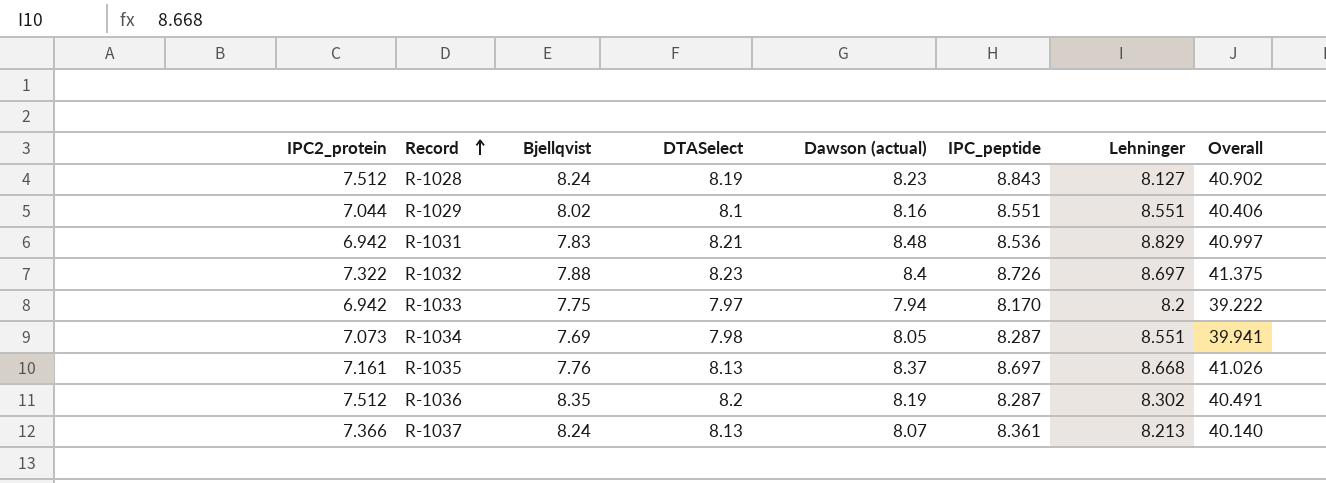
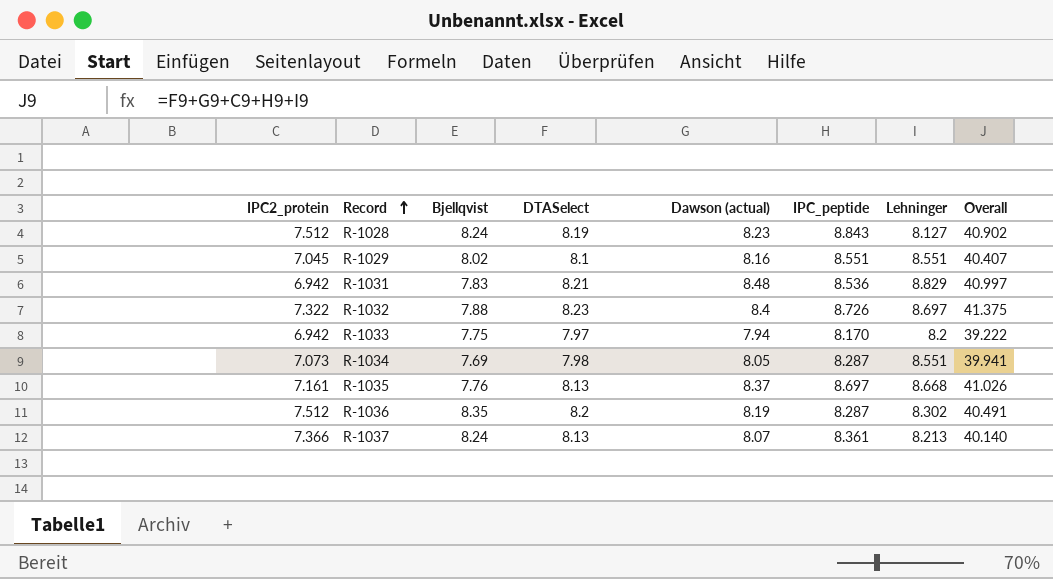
R-1029 | IPC2_protein: 7.044 -> 7.045
R-1029 | Overall: 40.406 -> 40.407

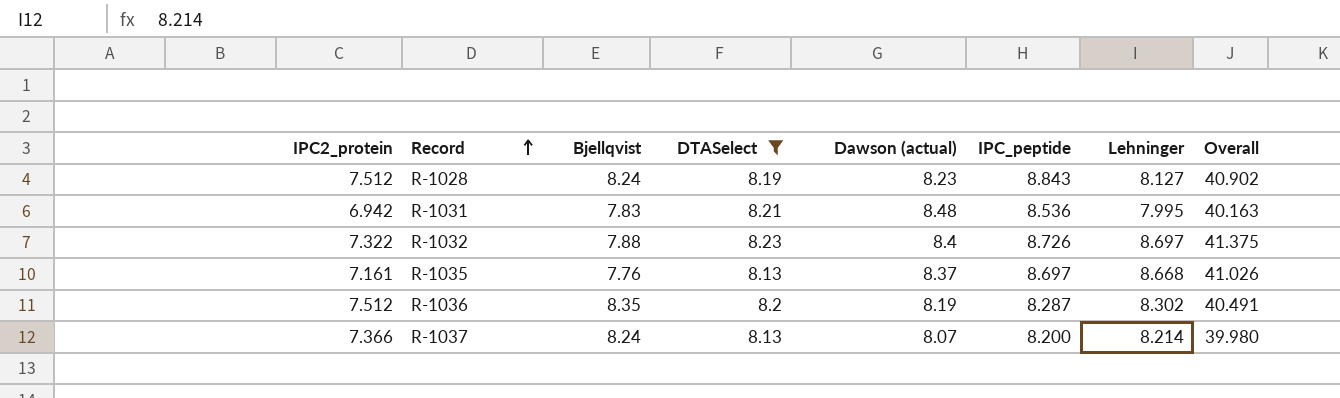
filter: none -> DTASelect >= 8.13
R-1031 | Lehninger: 8.829 -> 7.995
R-1031 | Overall: 40.997 -> 40.163
R-1037 | IPC_peptide: 8.361 -> 8.200
R-1037 | Lehninger: 8.213 -> 8.214
R-1037 | Overall: 40.140 -> 39.980

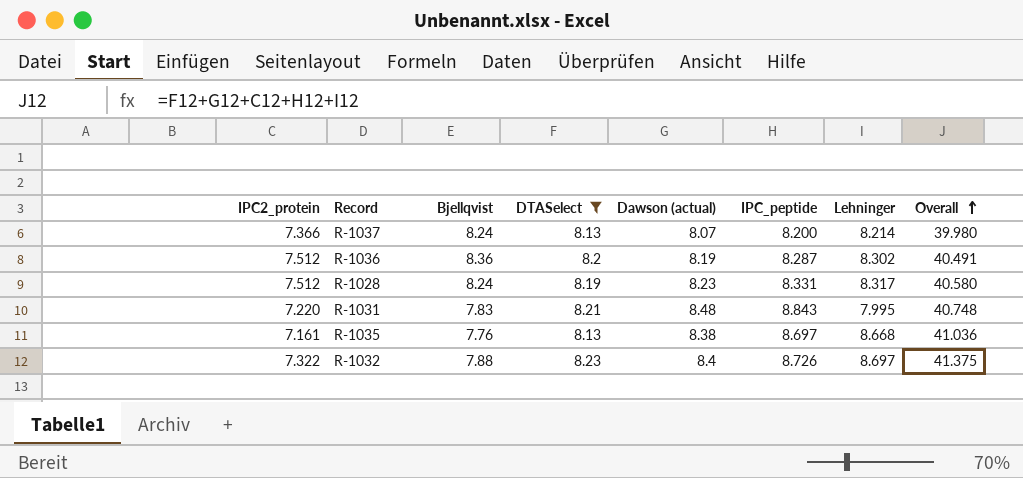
row order: Record ascending -> Overall ascending
R-1036 | Bjellqvist: 8.35 -> 8.36
R-1028 | IPC_peptide: 8.843 -> 8.331
R-1028 | Lehninger: 8.127 -> 8.317
R-1028 | Overall: 40.902 -> 40.580
R-1031 | IPC2_protein: 6.942 -> 7.220
R-1031 | IPC_peptide: 8.536 -> 8.843
R-1031 | Overall: 40.163 -> 40.748
R-1035 | Dawson (actual): 8.37 -> 8.38
R-1035 | Overall: 41.026 -> 41.036

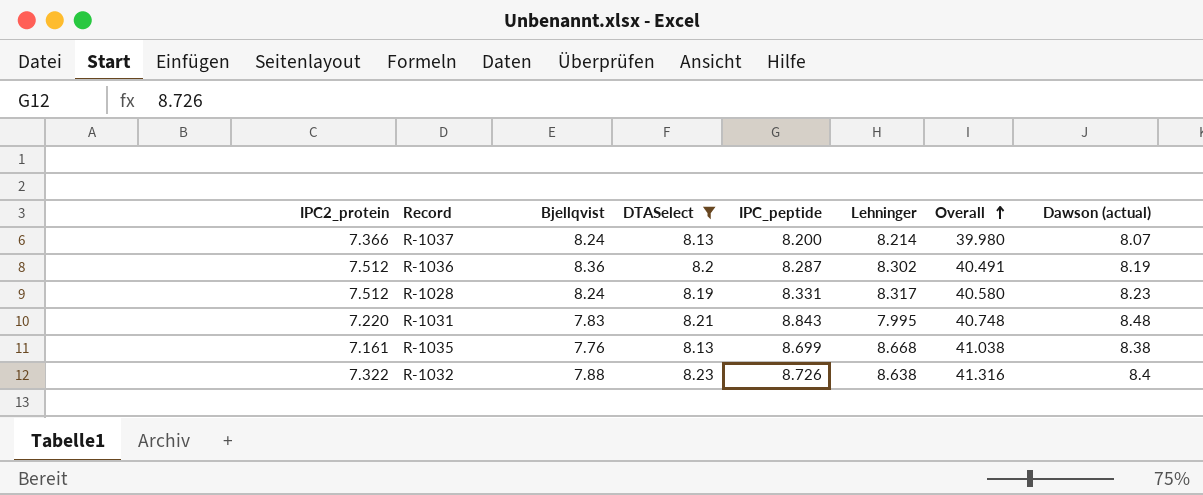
column Dawson (actual) | position: 5 -> 8
R-1035 | IPC_peptide: 8.697 -> 8.699
R-1035 | Overall: 41.036 -> 41.038
R-1032 | Lehninger: 8.697 -> 8.638
R-1032 | Overall: 41.375 -> 41.316

